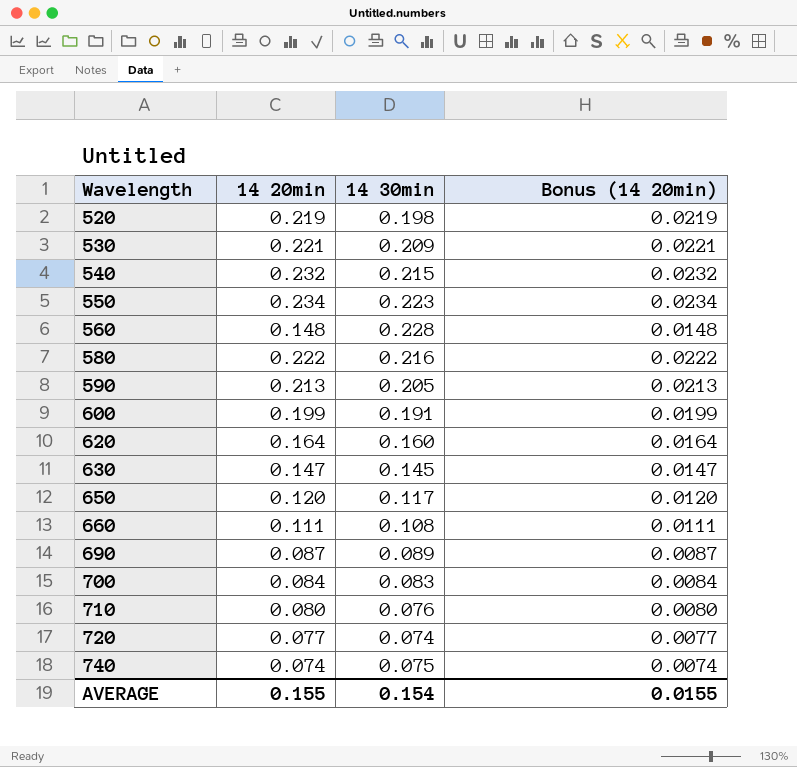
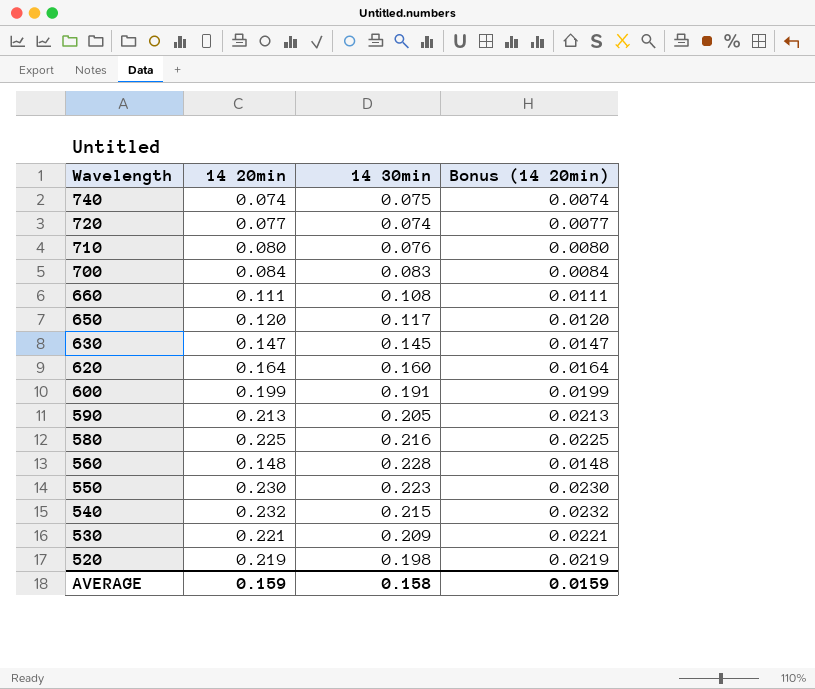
row order: Wavelength ascending -> Wavelength descending
row 690: 0.087 | 0.089 | 0.0087 -> none
580 | 14 20min: 0.222 -> 0.225
580 | Bonus (14 20min): 0.0222 -> 0.0225
550 | 14 20min: 0.234 -> 0.230
550 | Bonus (14 20min): 0.0234 -> 0.0230
AVERAGE | 14 20min: 0.155 -> 0.159
AVERAGE | 14 30min: 0.154 -> 0.158
AVERAGE | Bonus (14 20min): 0.0155 -> 0.0159

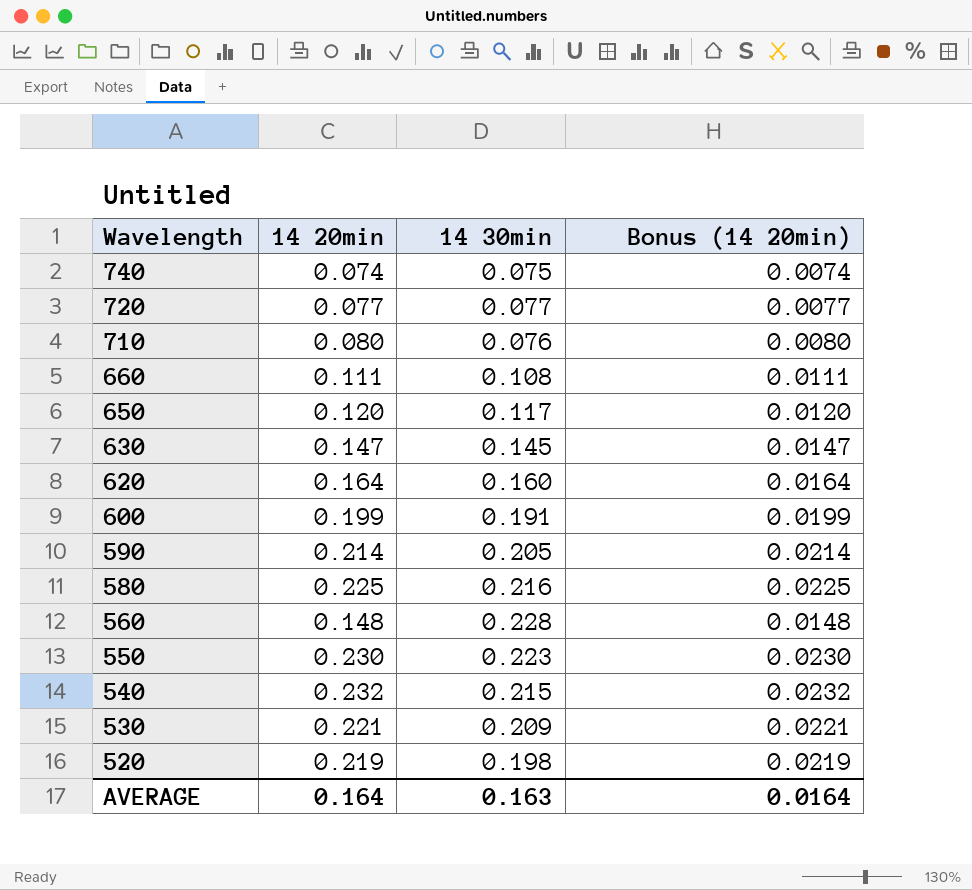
row 700: 0.084 | 0.083 | 0.0084 -> none
720 | 14 30min: 0.074 -> 0.077
590 | 14 20min: 0.213 -> 0.214
590 | Bonus (14 20min): 0.0213 -> 0.0214
AVERAGE | 14 20min: 0.159 -> 0.164
AVERAGE | 14 30min: 0.158 -> 0.163
AVERAGE | Bonus (14 20min): 0.0159 -> 0.0164

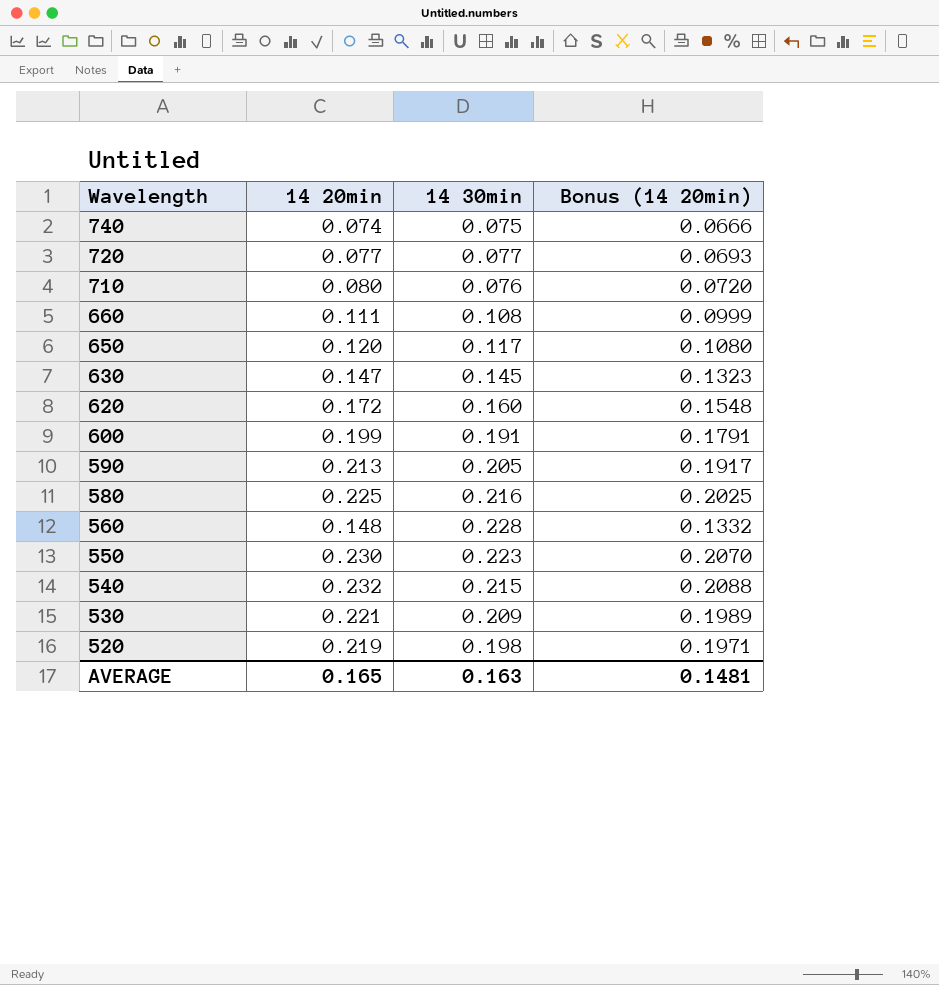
column Bonus (14 20min) | formula: [14 20min] * 0.1 -> [14 20min] * 0.9
620 | 14 20min: 0.164 -> 0.172
590 | 14 20min: 0.214 -> 0.213
AVERAGE | 14 20min: 0.164 -> 0.165
AVERAGE | Bonus (14 20min): 0.0164 -> 0.1481

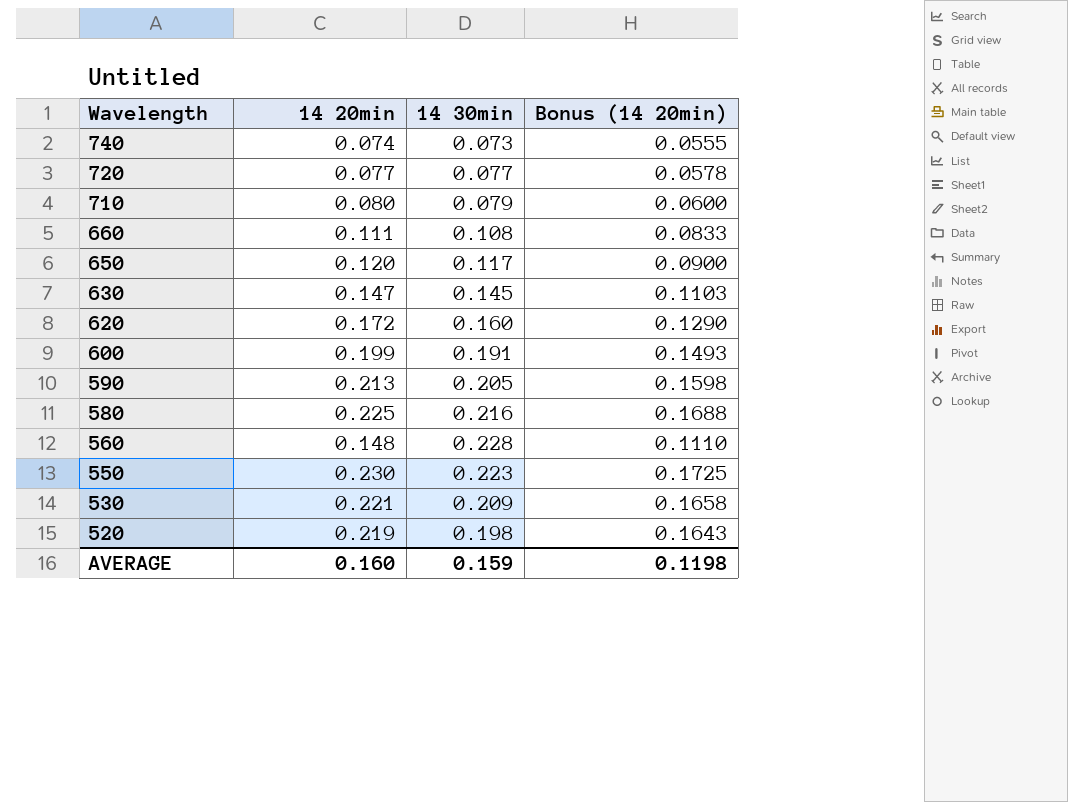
column Bonus (14 20min) | formula: [14 20min] * 0.9 -> [14 20min] * 0.75
row 540: 0.232 | 0.215 | 0.2088 -> none
740 | 14 30min: 0.075 -> 0.073
710 | 14 30min: 0.076 -> 0.079
AVERAGE | 14 20min: 0.165 -> 0.160
AVERAGE | 14 30min: 0.163 -> 0.159
AVERAGE | Bonus (14 20min): 0.1481 -> 0.1198

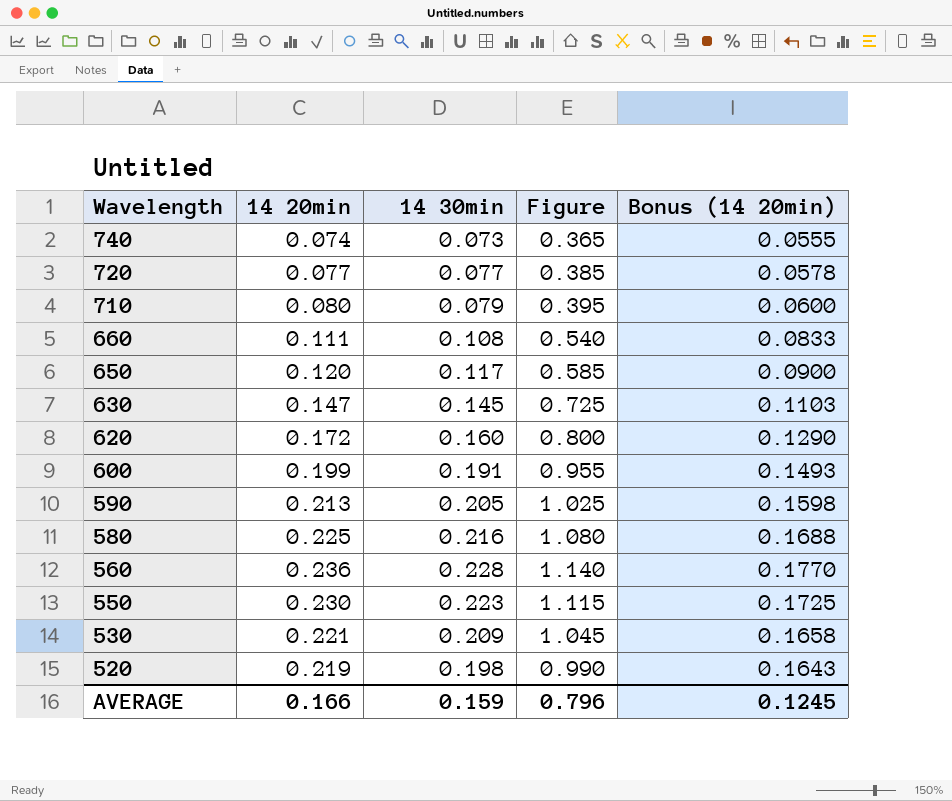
column Figure | formula: none -> [14 30min] * 5
560 | 14 20min: 0.148 -> 0.236
560 | Bonus (14 20min): 0.1110 -> 0.1770
AVERAGE | 14 20min: 0.160 -> 0.166
AVERAGE | Bonus (14 20min): 0.1198 -> 0.1245

